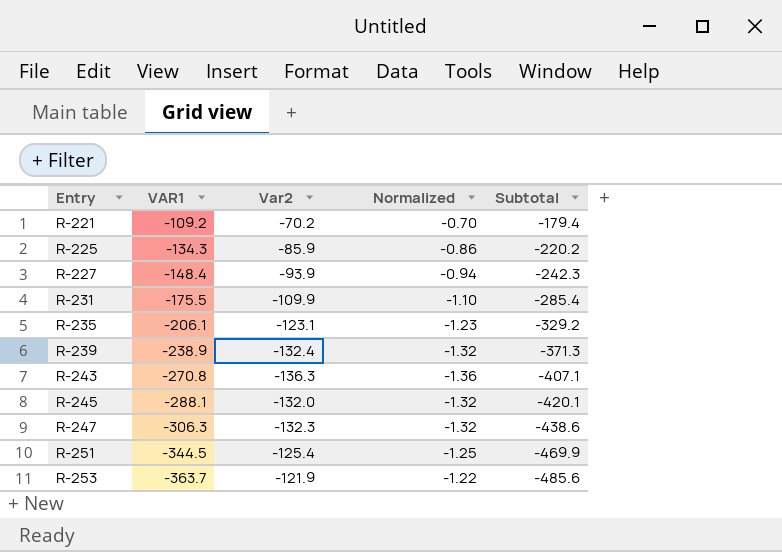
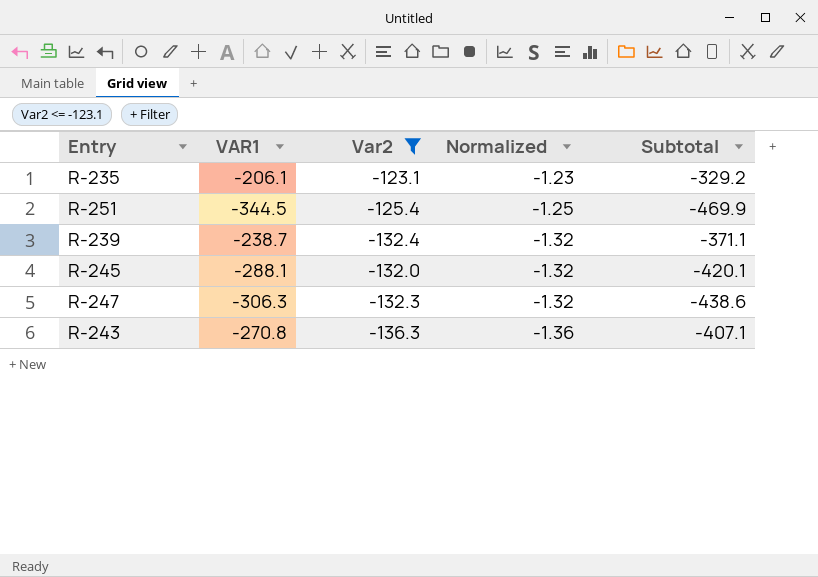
filter: none -> Var2 <= -123.1
row order: Entry ascending -> Normalized descending
R-239 | VAR1: -238.9 -> -238.7
R-239 | Subtotal: -371.3 -> -371.1

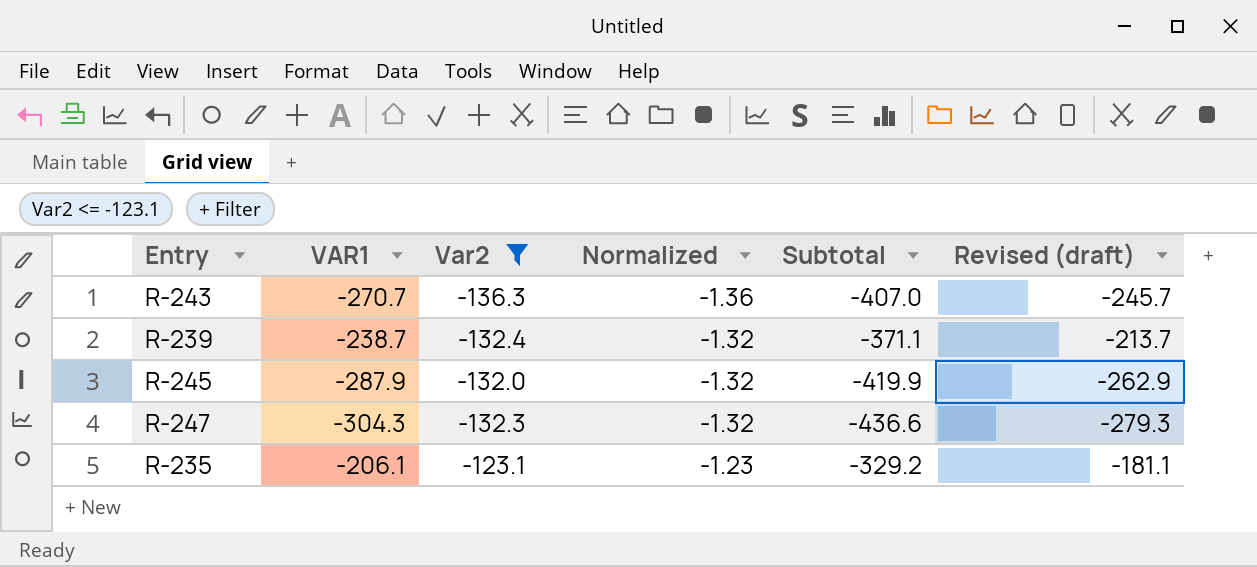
row order: Normalized descending -> Normalized ascending
column Revised (draft) | formula: none -> [VAR1] + 25
row R-251: -344.5 | -125.4 | -1.25 | -469.9 -> none
R-243 | VAR1: -270.8 -> -270.7
R-243 | Subtotal: -407.1 -> -407.0
R-245 | VAR1: -288.1 -> -287.9
R-245 | Subtotal: -420.1 -> -419.9
R-247 | VAR1: -306.3 -> -304.3
R-247 | Subtotal: -438.6 -> -436.6

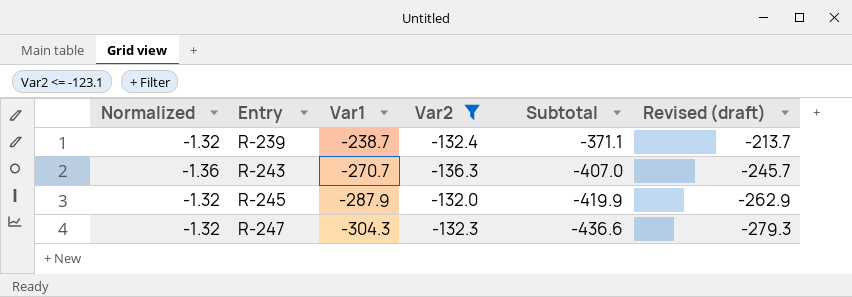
row order: Normalized ascending -> Entry ascending
column Normalized | position: 4 -> 1
column name: VAR1 -> Var1
row R-235: -206.1 | -123.1 | -1.23 | -329.2 | -181.1 -> none

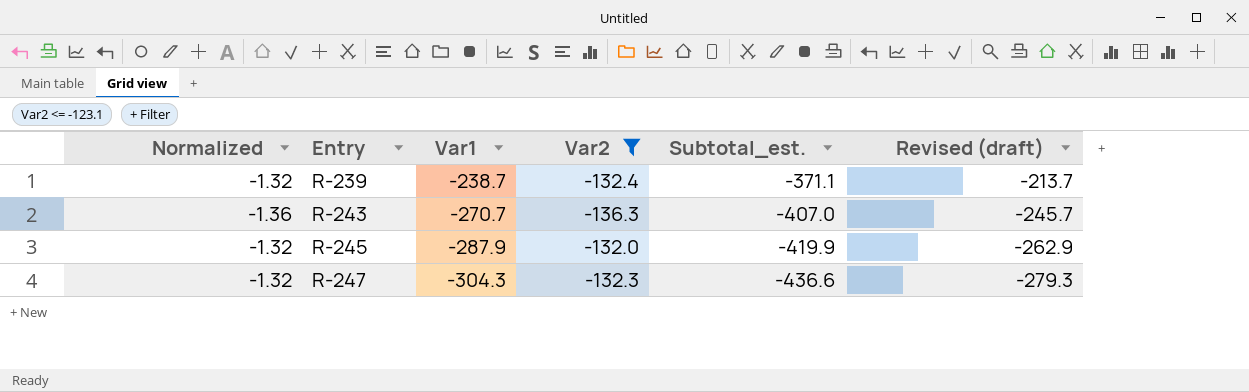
column name: Subtotal -> Subtotal_est.

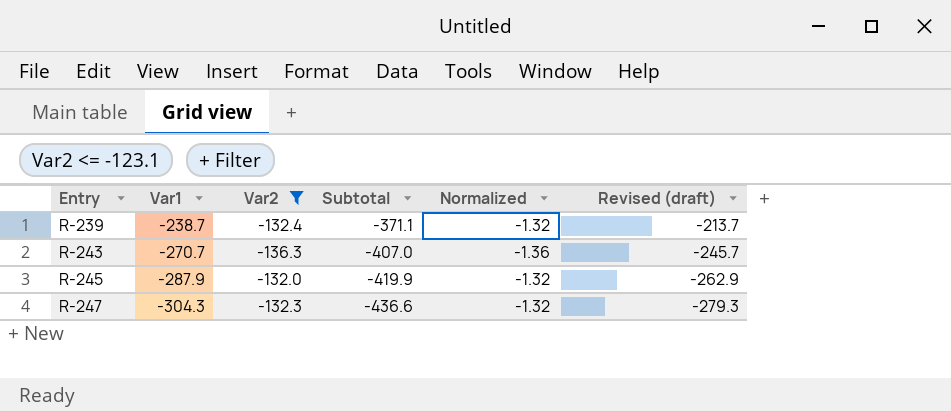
column name: Subtotal_est. -> Subtotal
column Normalized | position: 1 -> 5

